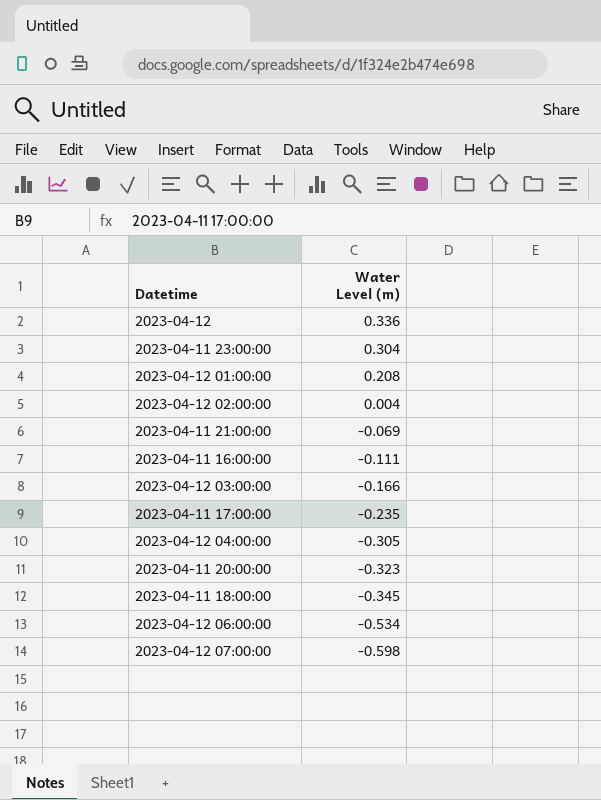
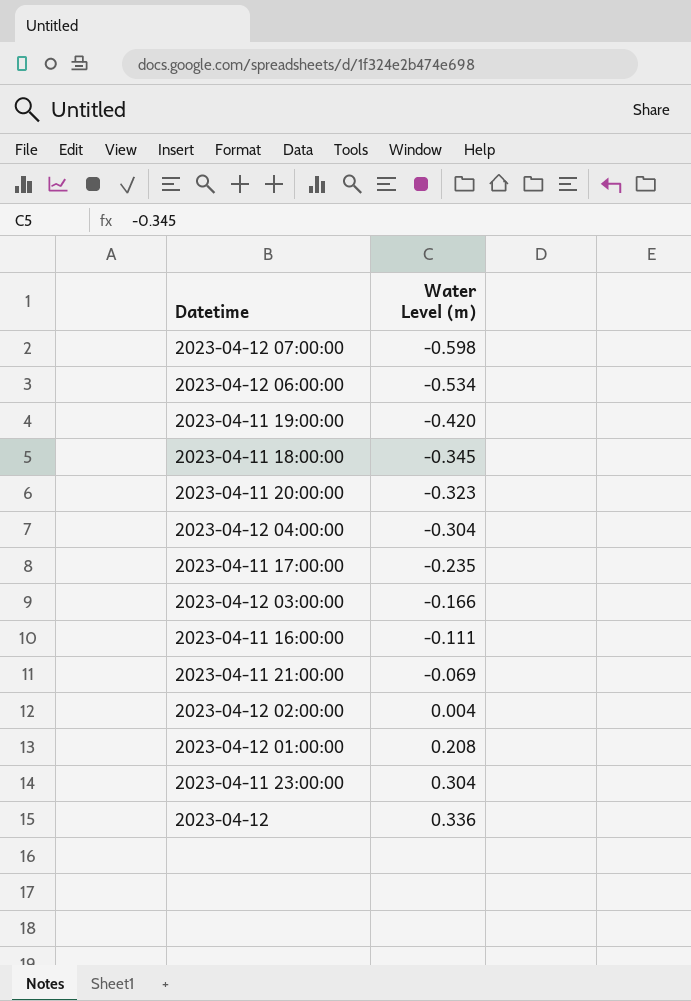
row order: Water Level (m) descending -> Water Level (m) ascending
row 2023-04-11 19:00:00: none -> -0.420
2023-04-12 04:00:00 | Water Level (m): -0.305 -> -0.304

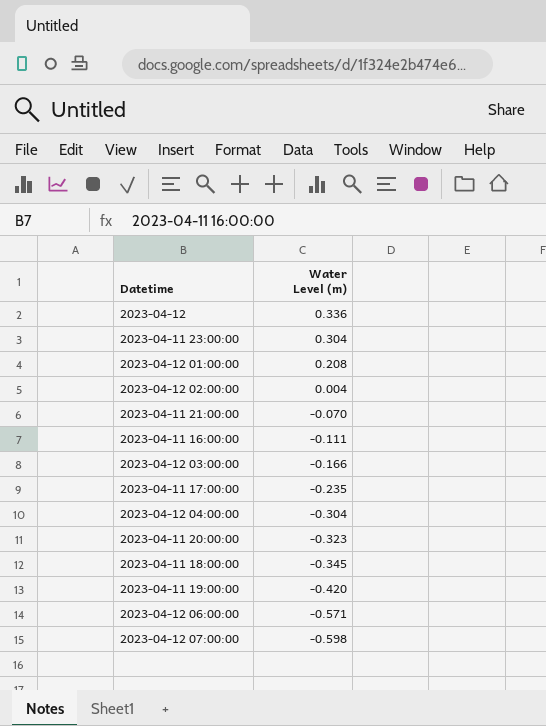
row order: Water Level (m) ascending -> Water Level (m) descending
2023-04-11 21:00:00 | Water Level (m): -0.069 -> -0.070
2023-04-12 06:00:00 | Water Level (m): -0.534 -> -0.571

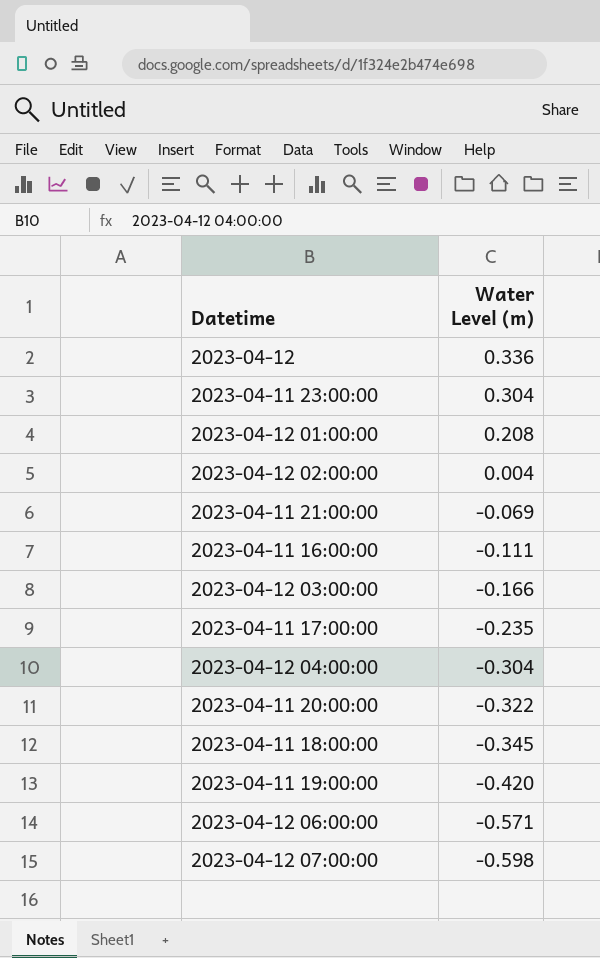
2023-04-11 21:00:00 | Water Level (m): -0.070 -> -0.069
2023-04-11 20:00:00 | Water Level (m): -0.323 -> -0.322

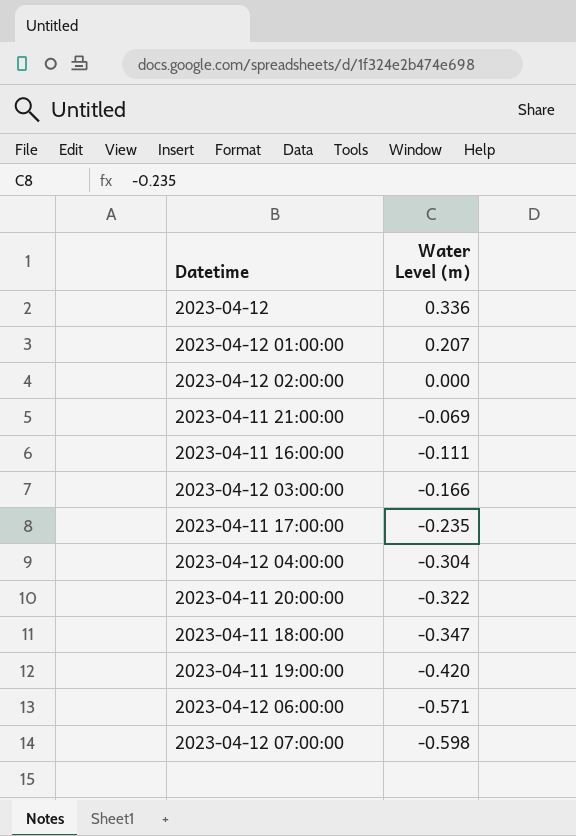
row 2023-04-11 23:00:00: 0.304 -> none
2023-04-12 01:00:00 | Water Level (m): 0.208 -> 0.207
2023-04-12 02:00:00 | Water Level (m): 0.004 -> 0.000
2023-04-11 18:00:00 | Water Level (m): -0.345 -> -0.347

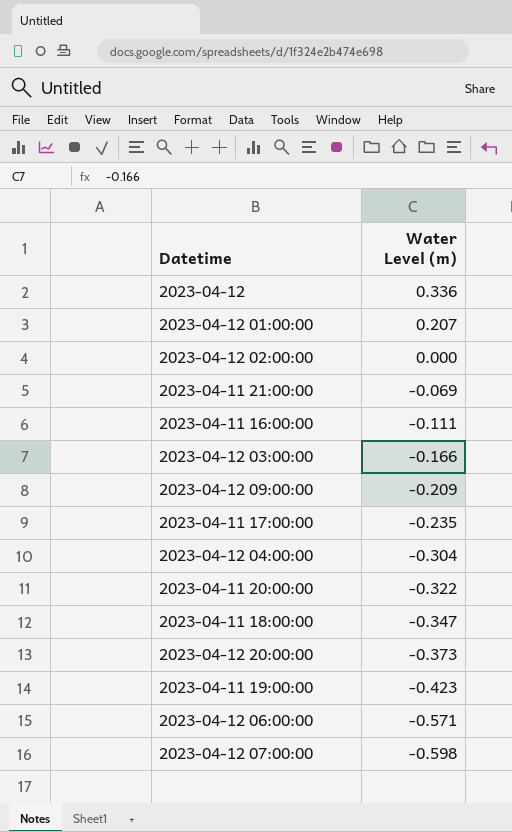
row 2023-04-12 09:00:00: none -> -0.209
row 2023-04-12 20:00:00: none -> -0.373
2023-04-11 19:00:00 | Water Level (m): -0.420 -> -0.423

